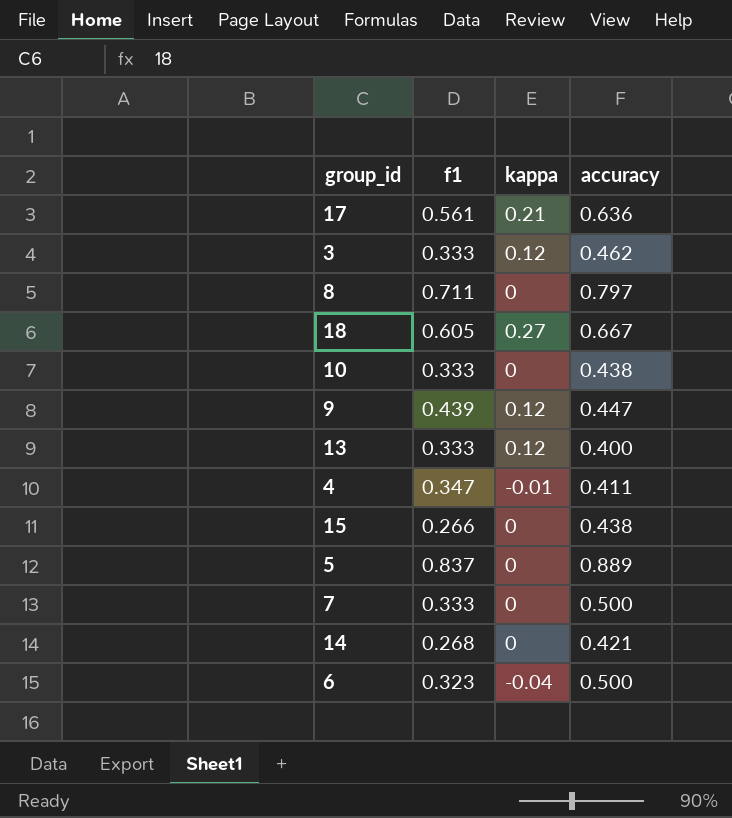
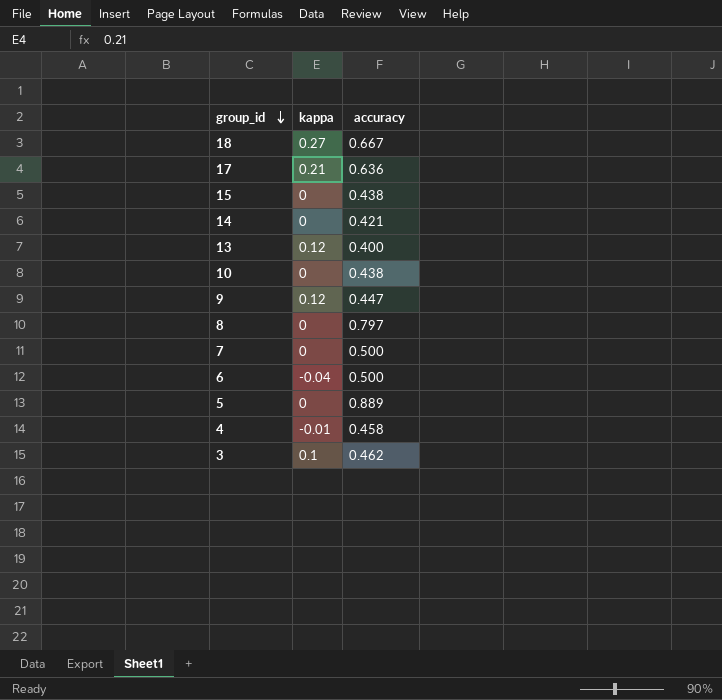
row order: none -> group_id descending
column f1 | position: 2 -> none
4 | accuracy: 0.411 -> 0.458
3 | kappa: 0.12 -> 0.1

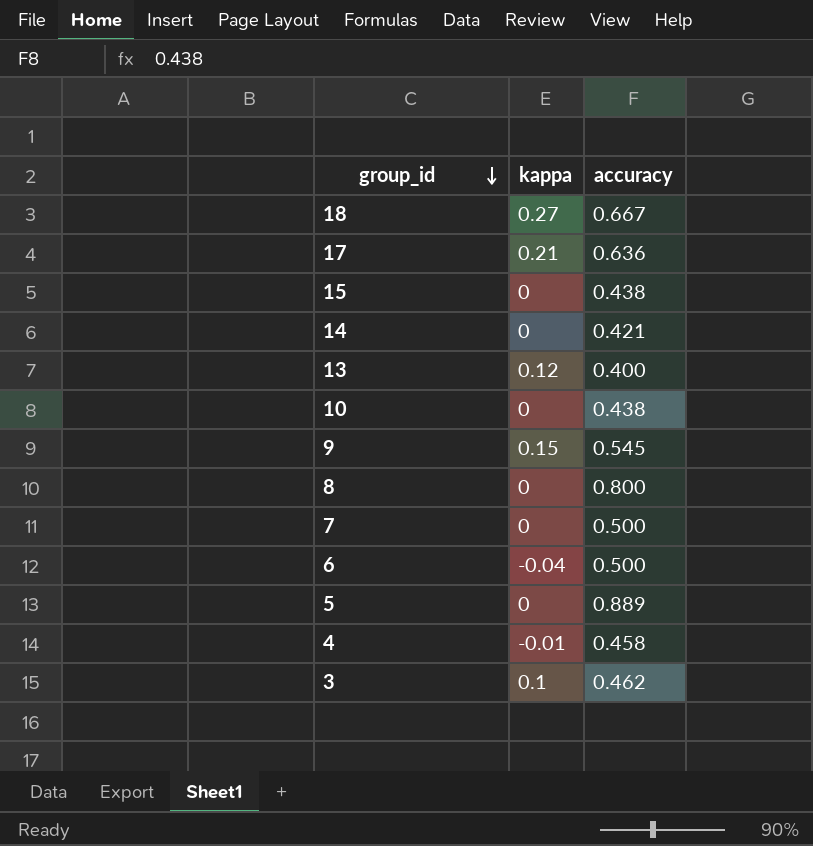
9 | kappa: 0.12 -> 0.15
9 | accuracy: 0.447 -> 0.545
8 | accuracy: 0.797 -> 0.800

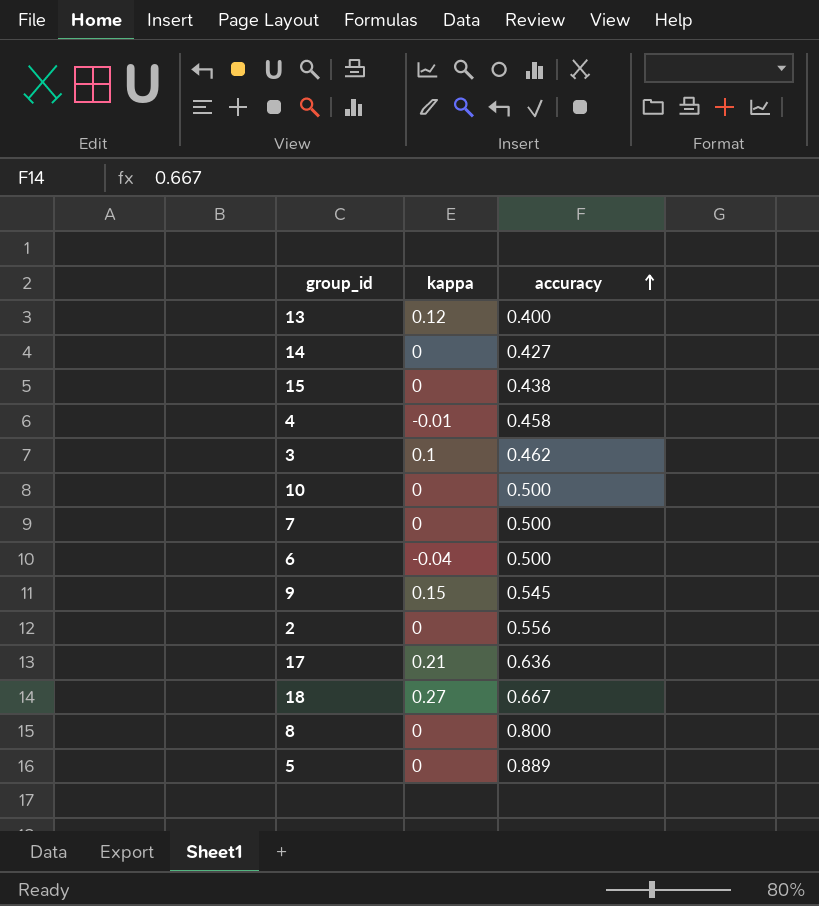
row order: group_id descending -> accuracy ascending
14 | accuracy: 0.421 -> 0.427
10 | accuracy: 0.438 -> 0.500
row 2: none -> 0 | 0.556

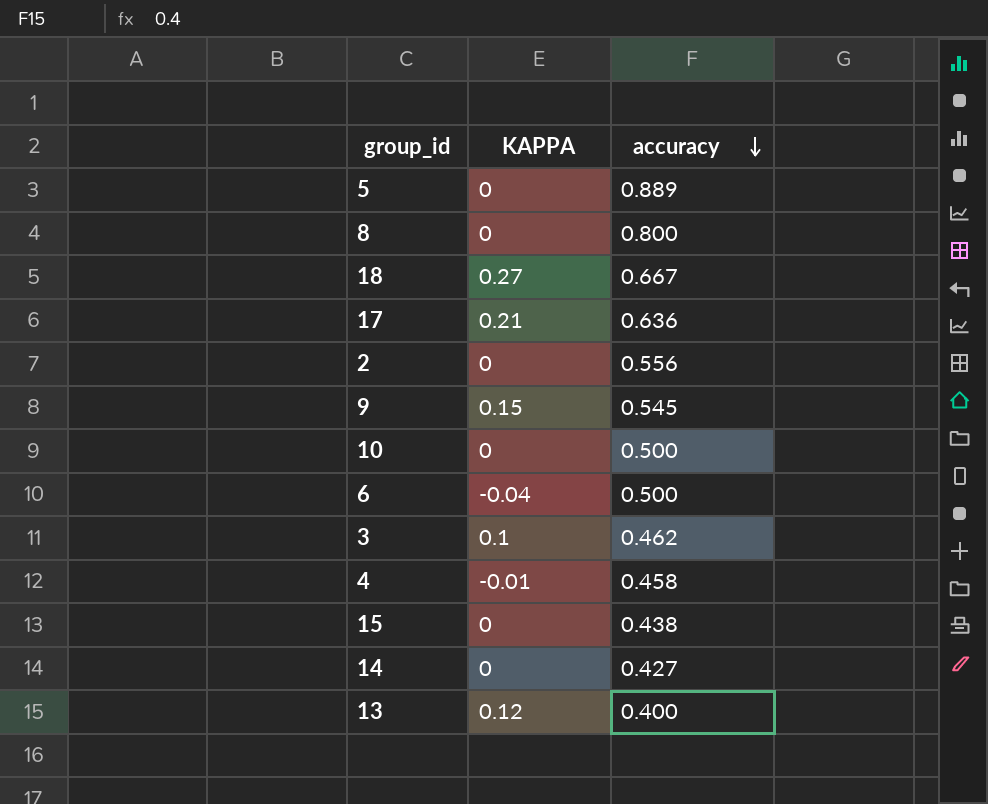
row order: accuracy ascending -> accuracy descending
column name: kappa -> KAPPA
row 7: 0 | 0.500 -> none

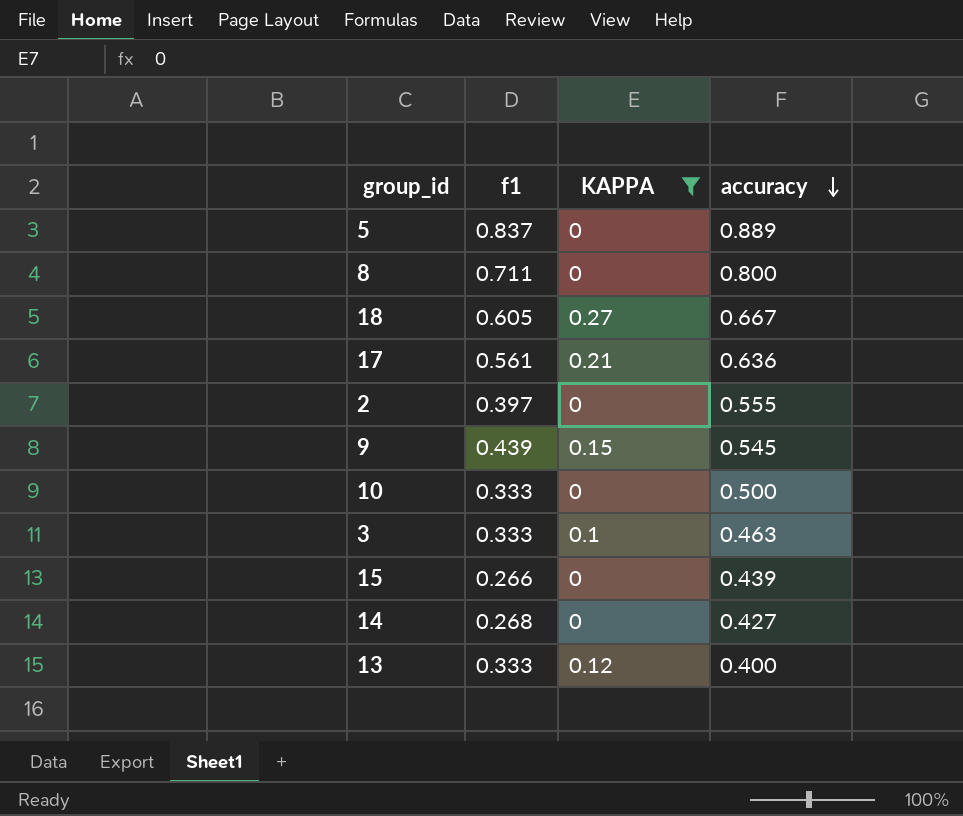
filter: none -> KAPPA >= 0
column f1 | position: none -> 2
2 | accuracy: 0.556 -> 0.555
3 | accuracy: 0.462 -> 0.463
15 | accuracy: 0.438 -> 0.439

